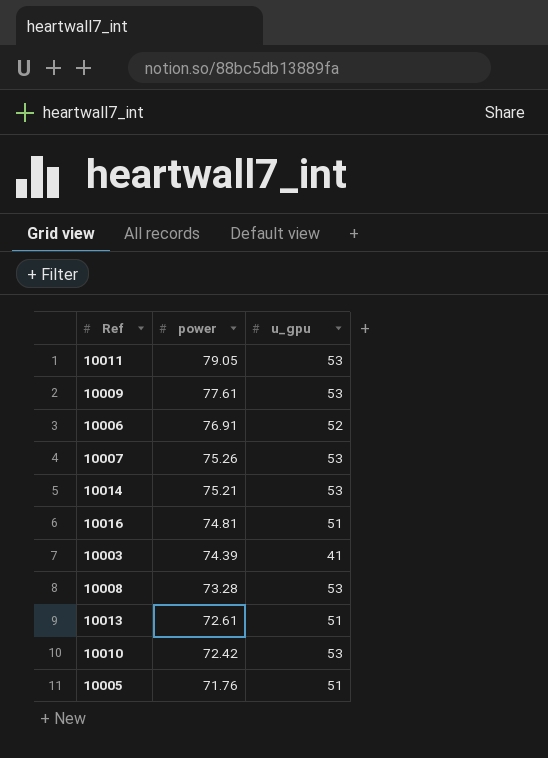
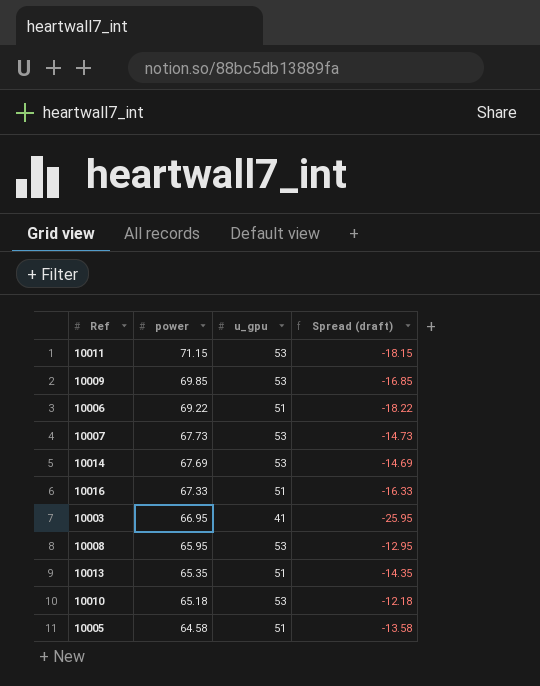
column Spread (draft) | formula: none -> [u_gpu] - [power]
10011 | power: 79.05 -> 71.15
10009 | power: 77.61 -> 69.85
10006 | power: 76.91 -> 69.22
10006 | u_gpu: 52 -> 51
10007 | power: 75.26 -> 67.73
10014 | power: 75.21 -> 67.69
10016 | power: 74.81 -> 67.33
10003 | power: 74.39 -> 66.95
10008 | power: 73.28 -> 65.95
10013 | power: 72.61 -> 65.35
10010 | power: 72.42 -> 65.18
10005 | power: 71.76 -> 64.58

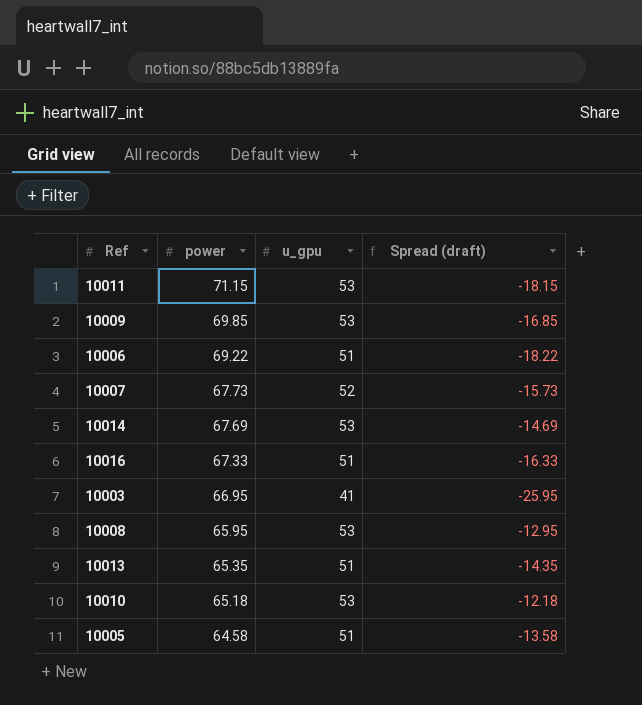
10007 | u_gpu: 53 -> 52
10007 | Spread (draft): -14.73 -> -15.73

